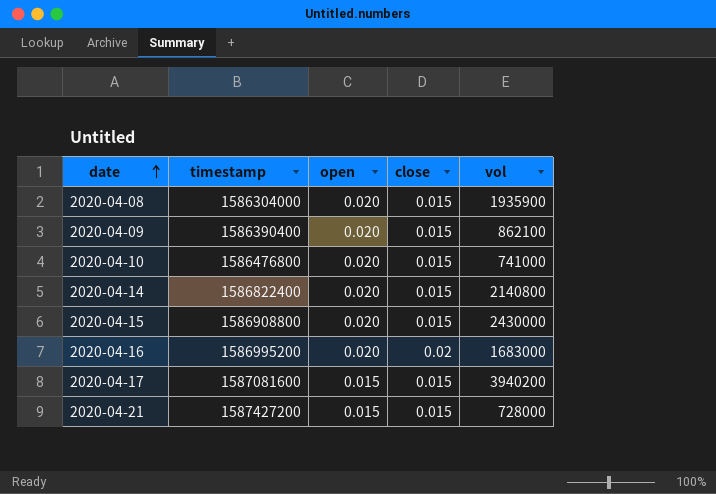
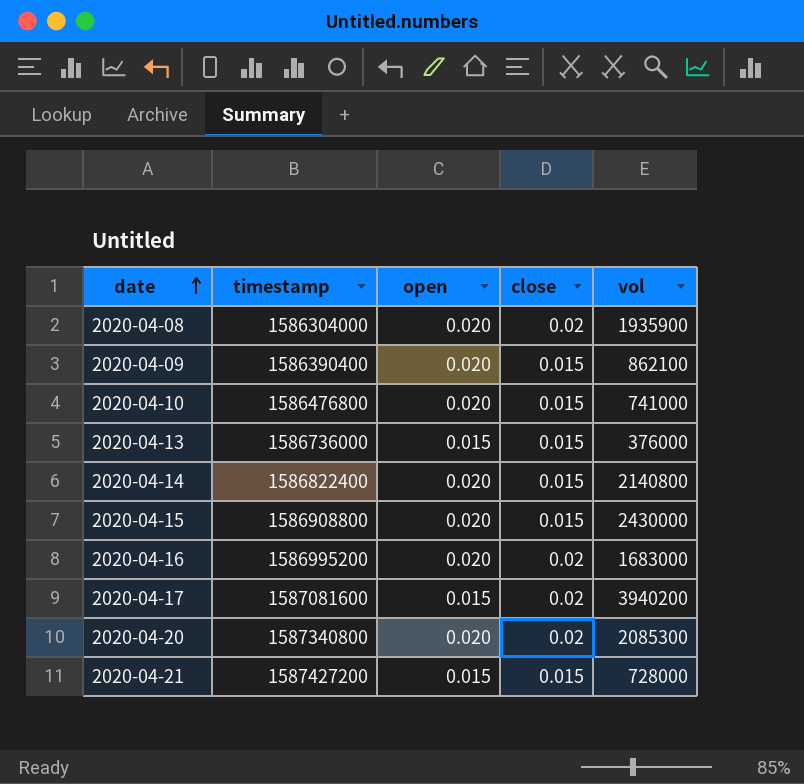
2020-04-08 | close: 0.015 -> 0.02
row 2020-04-13: none -> 1586736000 | 0.015 | 0.015 | 376000
2020-04-17 | close: 0.015 -> 0.02
row 2020-04-20: none -> 1587340800 | 0.020 | 0.02 | 2085300

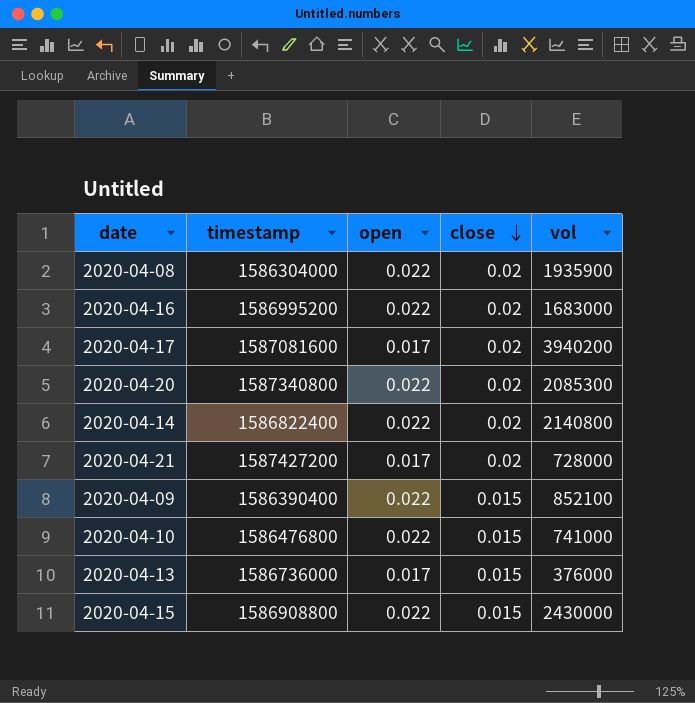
row order: date ascending -> close descending
2020-04-08 | open: 0.020 -> 0.022
2020-04-16 | open: 0.020 -> 0.022
2020-04-17 | open: 0.015 -> 0.017
2020-04-20 | open: 0.020 -> 0.022
2020-04-14 | open: 0.020 -> 0.022
2020-04-14 | close: 0.015 -> 0.02
2020-04-21 | open: 0.015 -> 0.017
2020-04-21 | close: 0.015 -> 0.02
2020-04-09 | open: 0.020 -> 0.022
2020-04-09 | vol: 862100 -> 852100
2020-04-10 | open: 0.020 -> 0.022
2020-04-13 | open: 0.015 -> 0.017
2020-04-15 | open: 0.020 -> 0.022

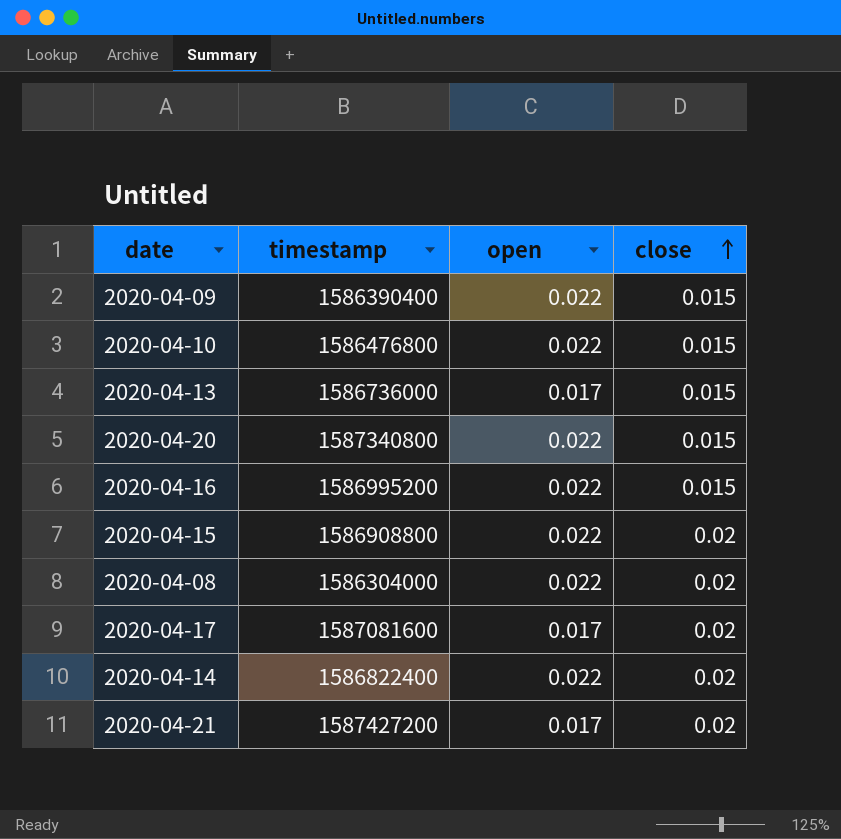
row order: close descending -> close ascending
column vol | position: 5 -> none
2020-04-20 | close: 0.02 -> 0.015
2020-04-16 | close: 0.02 -> 0.015
2020-04-15 | close: 0.015 -> 0.02

